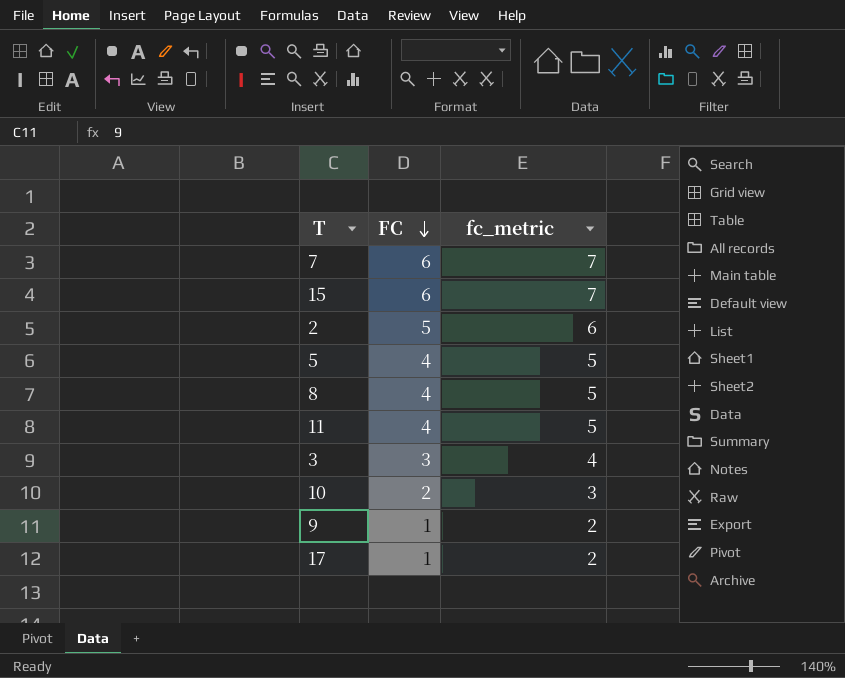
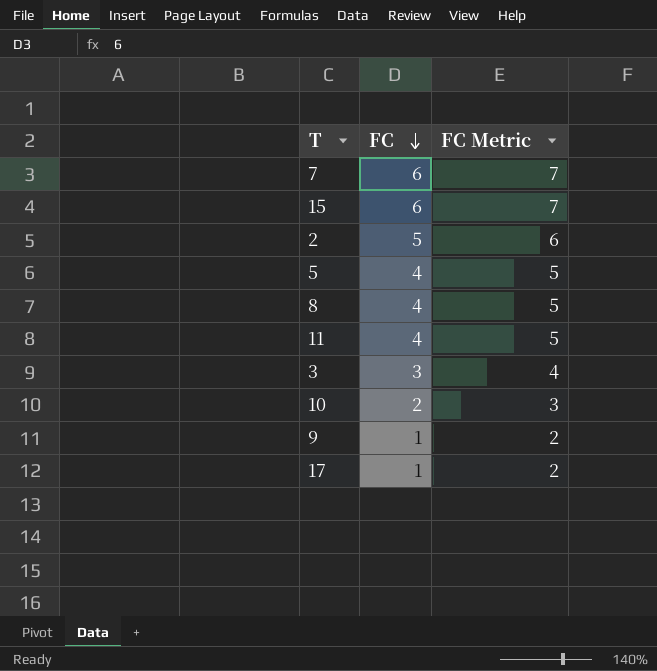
column name: fc_metric -> FC Metric

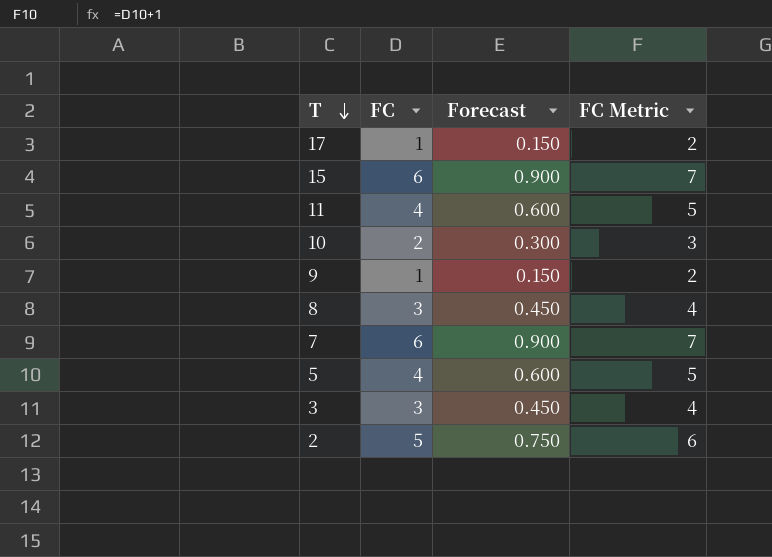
row order: FC descending -> T descending
column Forecast | formula: none -> [FC] * 0.15
8 | FC: 4 -> 3
8 | FC Metric: 5 -> 4

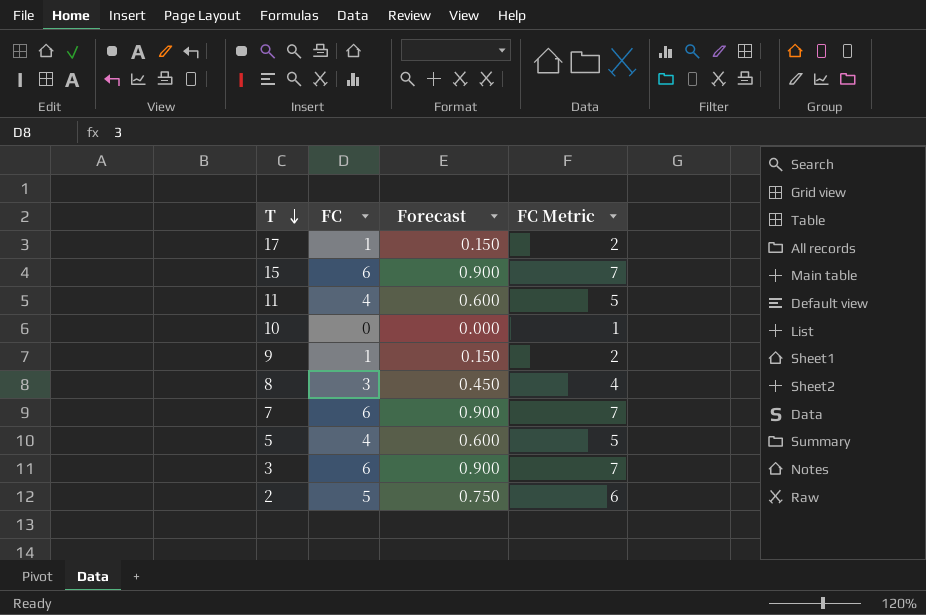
10 | FC: 2 -> 0
10 | Forecast: 0.300 -> 0.000
10 | FC Metric: 3 -> 1
3 | FC: 3 -> 6
3 | Forecast: 0.450 -> 0.900
3 | FC Metric: 4 -> 7

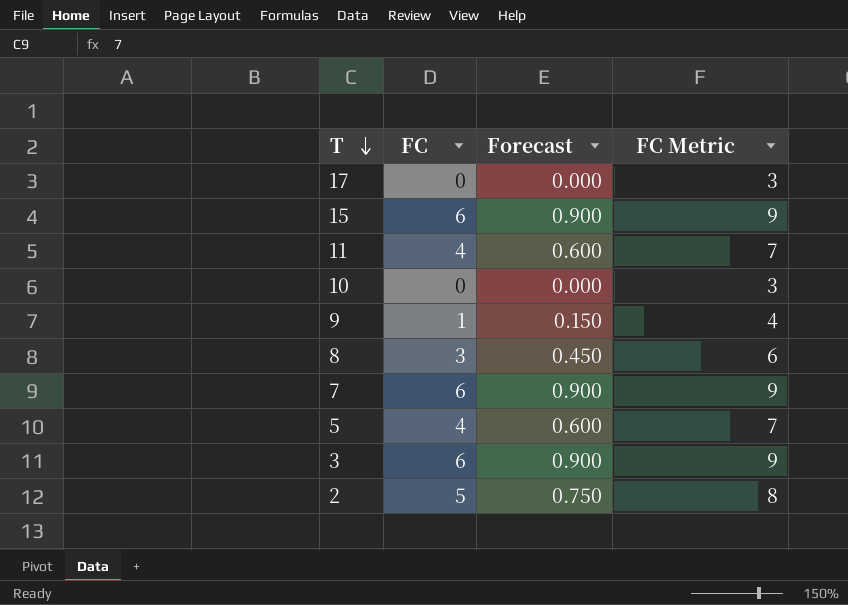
column FC Metric | formula: [FC] + 1 -> [FC] + 3
17 | FC: 1 -> 0
17 | Forecast: 0.150 -> 0.000

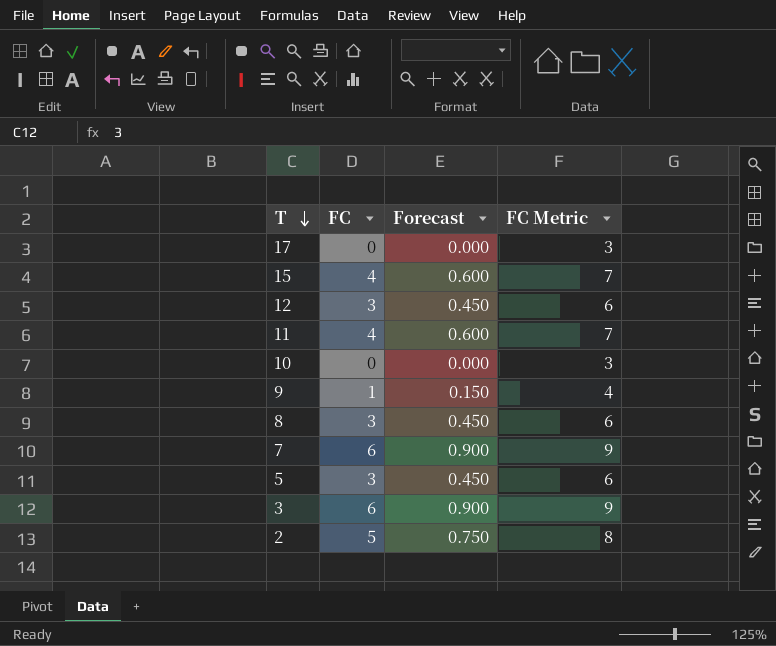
15 | FC: 6 -> 4
15 | Forecast: 0.900 -> 0.600
15 | FC Metric: 9 -> 7
row 12: none -> 3 | 0.450 | 6
5 | FC: 4 -> 3
5 | Forecast: 0.600 -> 0.450
5 | FC Metric: 7 -> 6

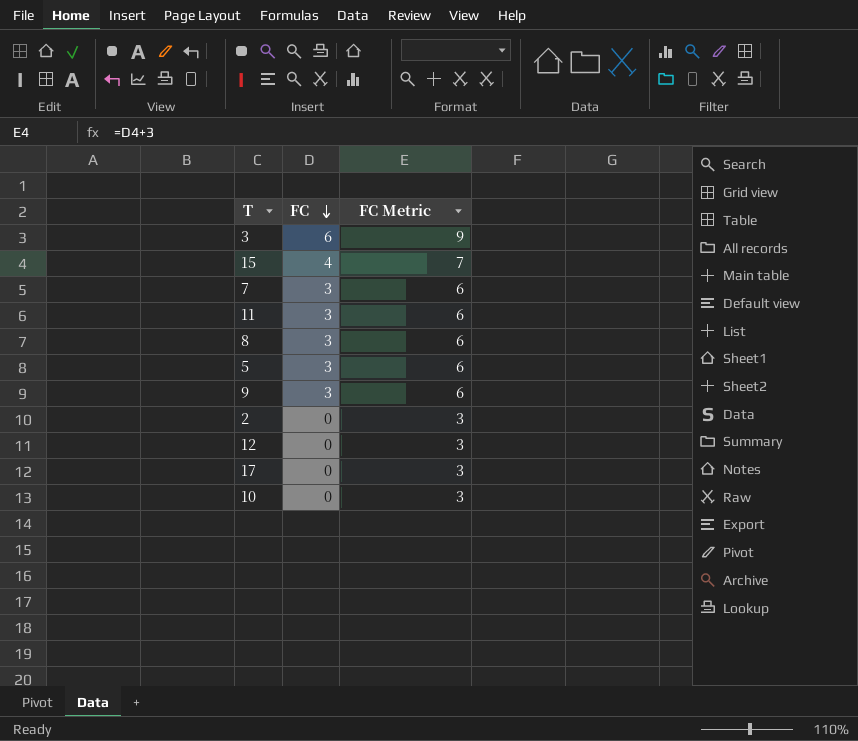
row order: T descending -> FC descending
column Forecast | formula: [FC] * 0.15 -> none
7 | FC: 6 -> 3
7 | FC Metric: 9 -> 6
11 | FC: 4 -> 3
11 | FC Metric: 7 -> 6
9 | FC: 1 -> 3
9 | FC Metric: 4 -> 6
2 | FC: 5 -> 0
2 | FC Metric: 8 -> 3
12 | FC: 3 -> 0
12 | FC Metric: 6 -> 3

